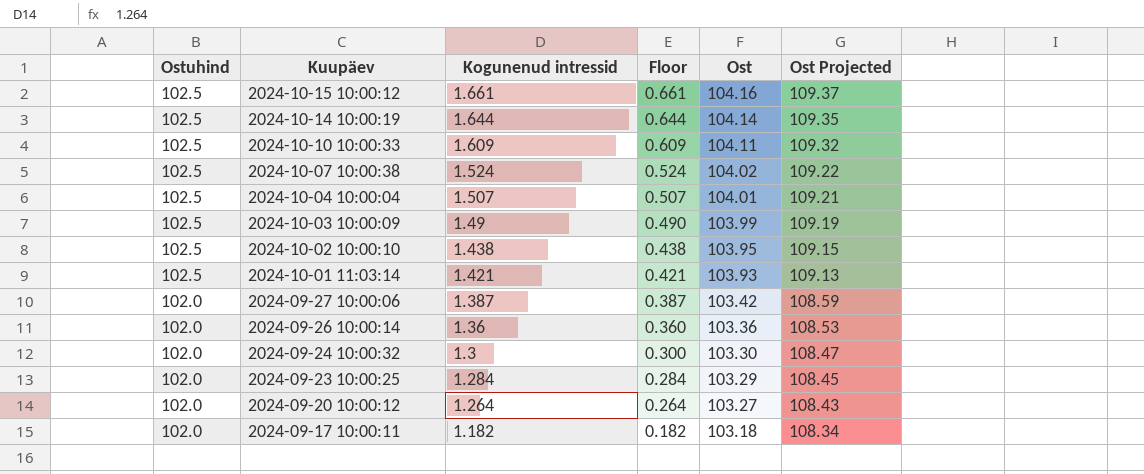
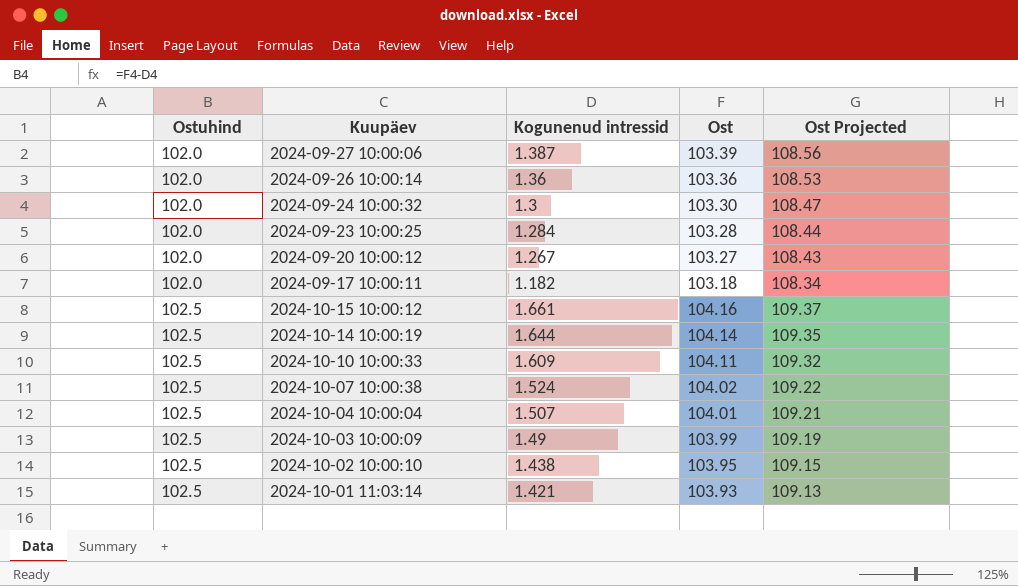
row order: Ostuhind descending -> Ostuhind ascending
column Floor | formula: [Kogunenud intressid] - 1 -> none
2024-09-27 10:00:06 | Ost: 103.42 -> 103.39
2024-09-27 10:00:06 | Ost Projected: 108.59 -> 108.56
2024-09-23 10:00:25 | Ost: 103.29 -> 103.28
2024-09-23 10:00:25 | Ost Projected: 108.45 -> 108.44
2024-09-20 10:00:12 | Kogunenud intressid: 1.264 -> 1.267

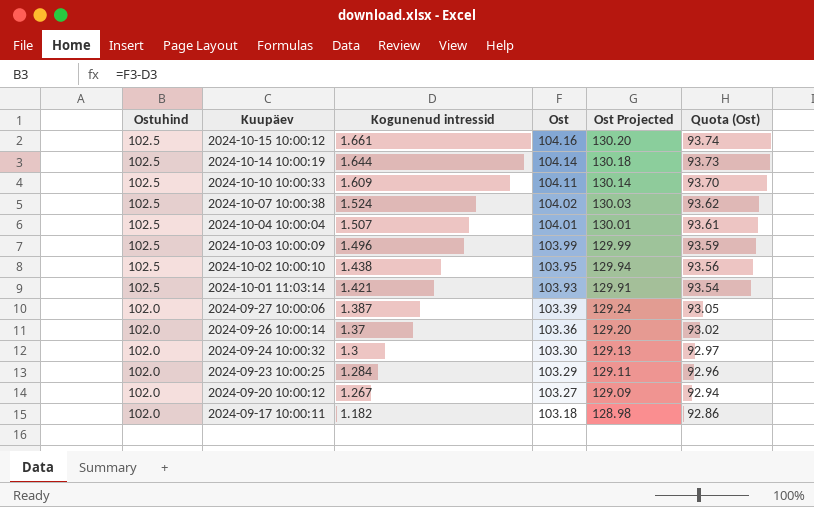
row order: Ostuhind ascending -> Ostuhind descending
column Ost Projected | formula: [Ost] * 1.05 -> [Ost] * 1.25
column Quota (Ost) | formula: none -> [Ost] * 0.9
2024-10-03 10:00:09 | Kogunenud intressid: 1.49 -> 1.496
2024-09-26 10:00:14 | Kogunenud intressid: 1.36 -> 1.37
2024-09-23 10:00:25 | Ost: 103.28 -> 103.29

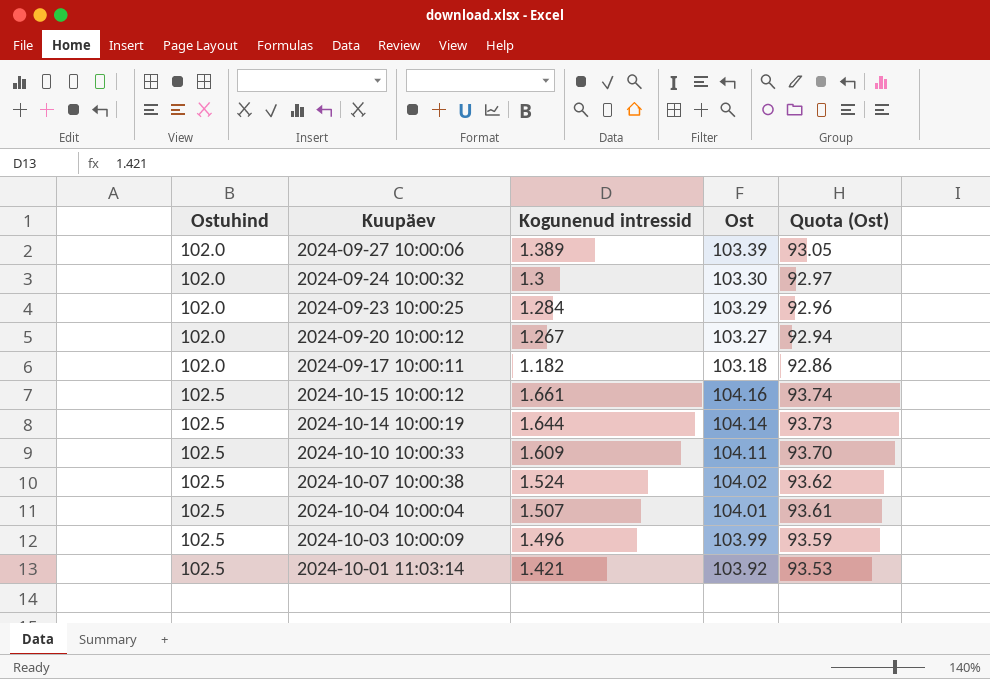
row order: Ostuhind descending -> Ostuhind ascending
column Ost Projected | formula: [Ost] * 1.25 -> none
row 2024-10-02 10:00:10: 102.5 | 1.438 | 103.95 | 129.94 | 93.56 -> none
row 2024-09-26 10:00:14: 102.0 | 1.37 | 103.36 | 129.20 | 93.02 -> none
2024-09-27 10:00:06 | Kogunenud intressid: 1.387 -> 1.389
2024-10-01 11:03:14 | Ost: 103.93 -> 103.92
2024-10-01 11:03:14 | Quota (Ost): 93.54 -> 93.53

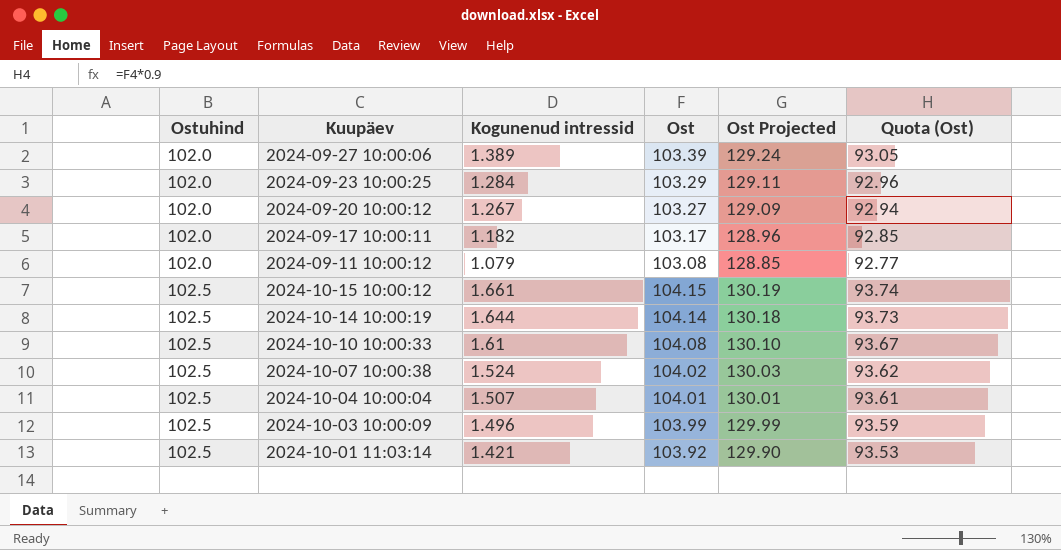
column Ost Projected | formula: none -> [Ost] * 1.25
row 2024-09-24 10:00:32: 102.0 | 1.3 | 103.30 | 92.97 -> none
2024-09-17 10:00:11 | Ost: 103.18 -> 103.17
2024-09-17 10:00:11 | Quota (Ost): 92.86 -> 92.85
row 2024-09-11 10:00:12: none -> 102.0 | 1.079 | 103.08 | 128.85 | 92.77
2024-10-15 10:00:12 | Ost: 104.16 -> 104.15
2024-10-10 10:00:33 | Kogunenud intressid: 1.609 -> 1.61
2024-10-10 10:00:33 | Ost: 104.11 -> 104.08
2024-10-10 10:00:33 | Quota (Ost): 93.70 -> 93.67

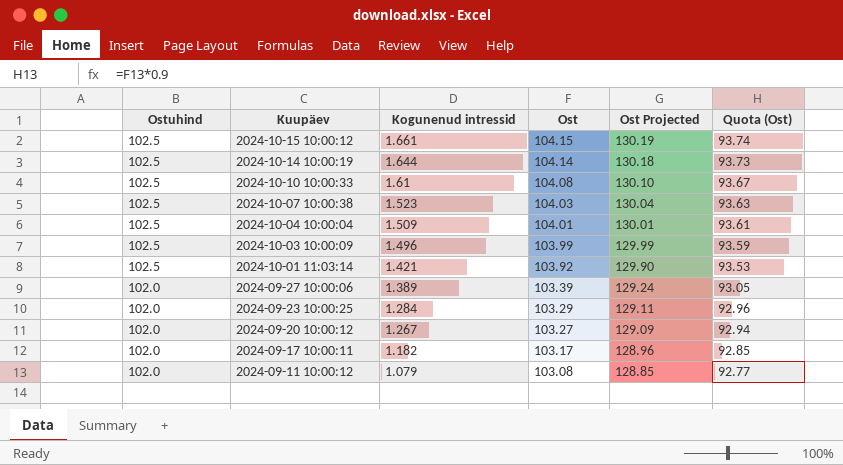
row order: Ostuhind ascending -> Ostuhind descending
2024-10-07 10:00:38 | Kogunenud intressid: 1.524 -> 1.523
2024-10-07 10:00:38 | Ost: 104.02 -> 104.03
2024-10-07 10:00:38 | Ost Projected: 130.03 -> 130.04
2024-10-07 10:00:38 | Quota (Ost): 93.62 -> 93.63
2024-10-04 10:00:04 | Kogunenud intressid: 1.507 -> 1.509

